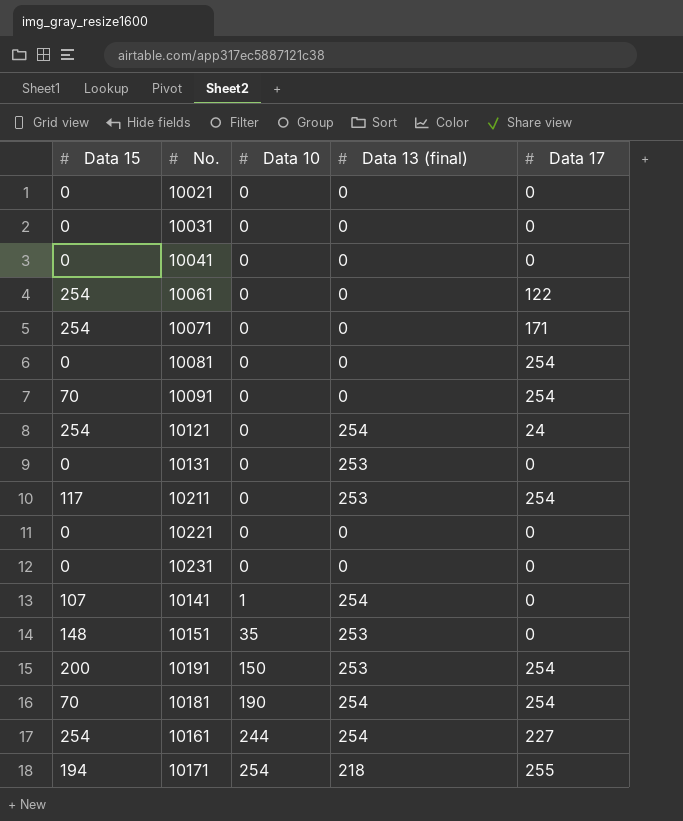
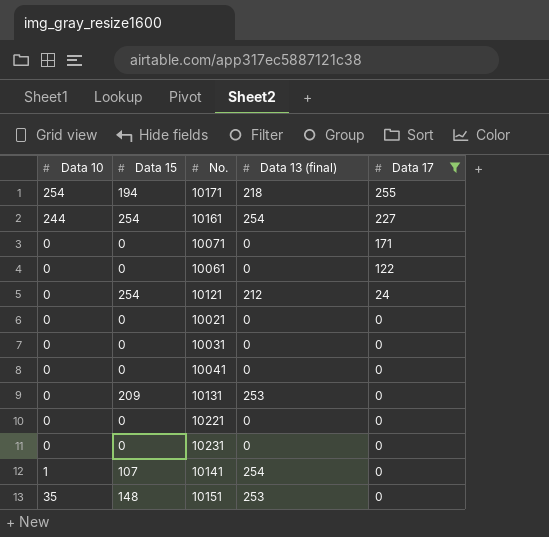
filter: none -> Data 17 != 254
row order: Data 10 ascending -> Data 17 descending
column Data 10 | position: 3 -> 1
10071 | Data 15: 254 -> 0
10061 | Data 15: 254 -> 0
10121 | Data 13 (final): 254 -> 212
10131 | Data 15: 0 -> 209

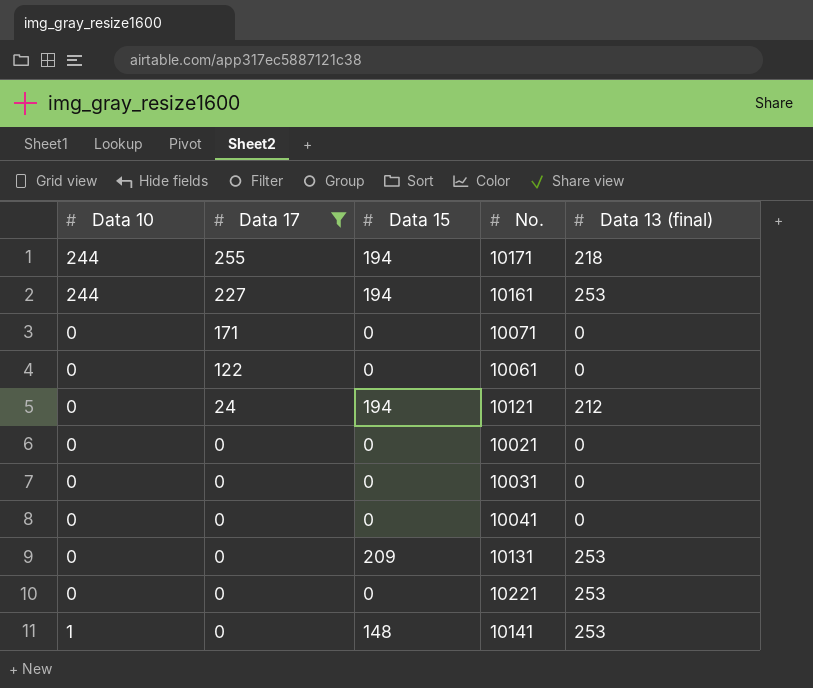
column Data 17 | position: 5 -> 2
row 10231: 0 | 0 | 0 | 0 -> none
row 10151: 35 | 148 | 253 | 0 -> none
10171 | Data 10: 254 -> 244
10161 | Data 15: 254 -> 194
10161 | Data 13 (final): 254 -> 253
10121 | Data 15: 254 -> 194
10221 | Data 13 (final): 0 -> 253
10141 | Data 15: 107 -> 148
10141 | Data 13 (final): 254 -> 253

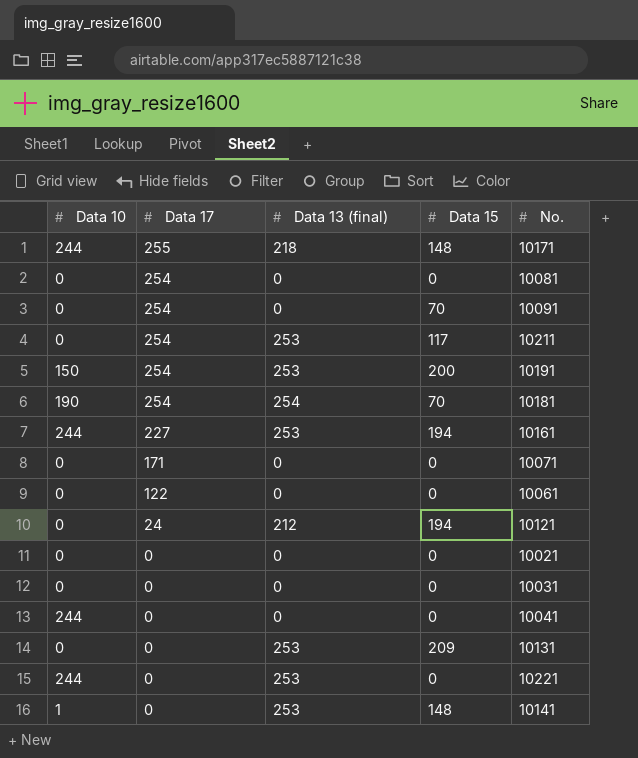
filter: Data 17 != 254 -> none
column Data 13 (final) | position: 5 -> 3
10171 | Data 15: 194 -> 148
10041 | Data 10: 0 -> 244
10221 | Data 10: 0 -> 244

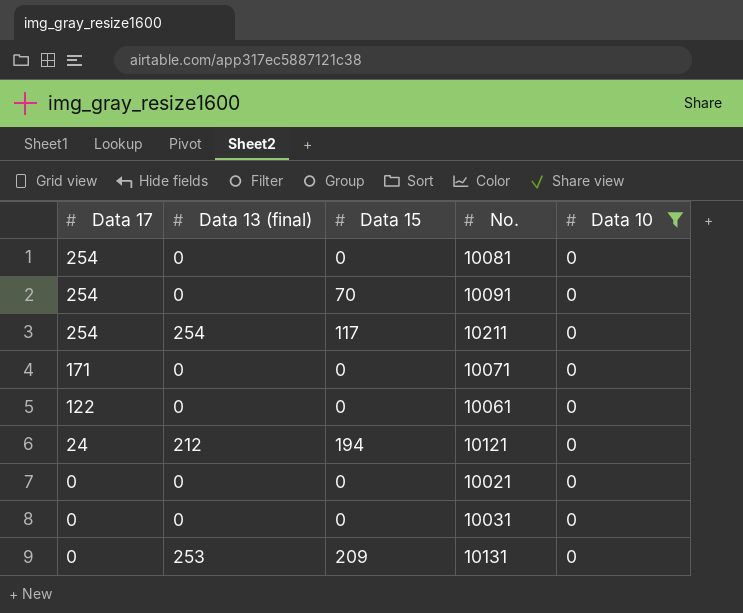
filter: none -> Data 10 = 0
column Data 10 | position: 1 -> 5
10211 | Data 13 (final): 253 -> 254

